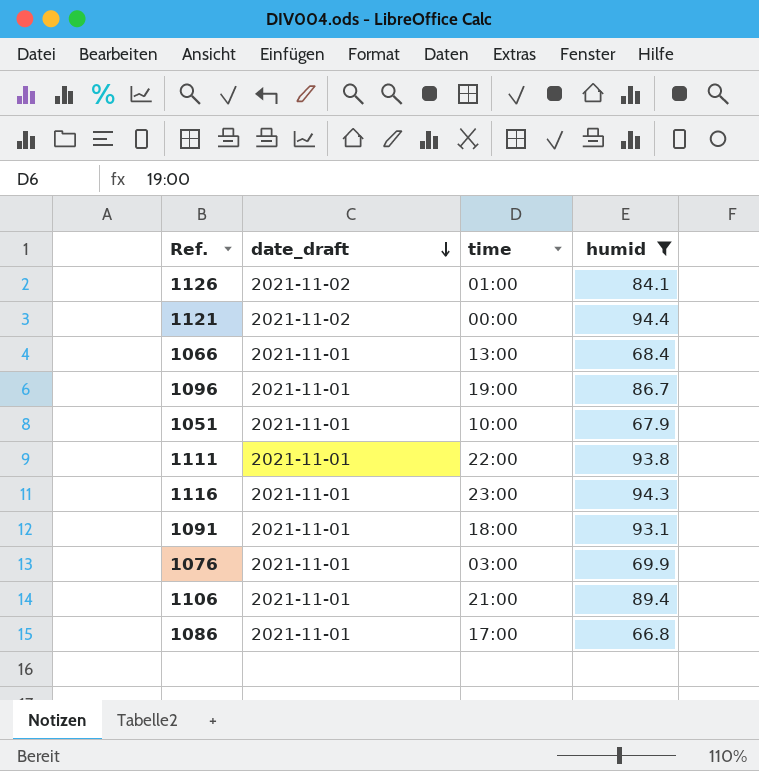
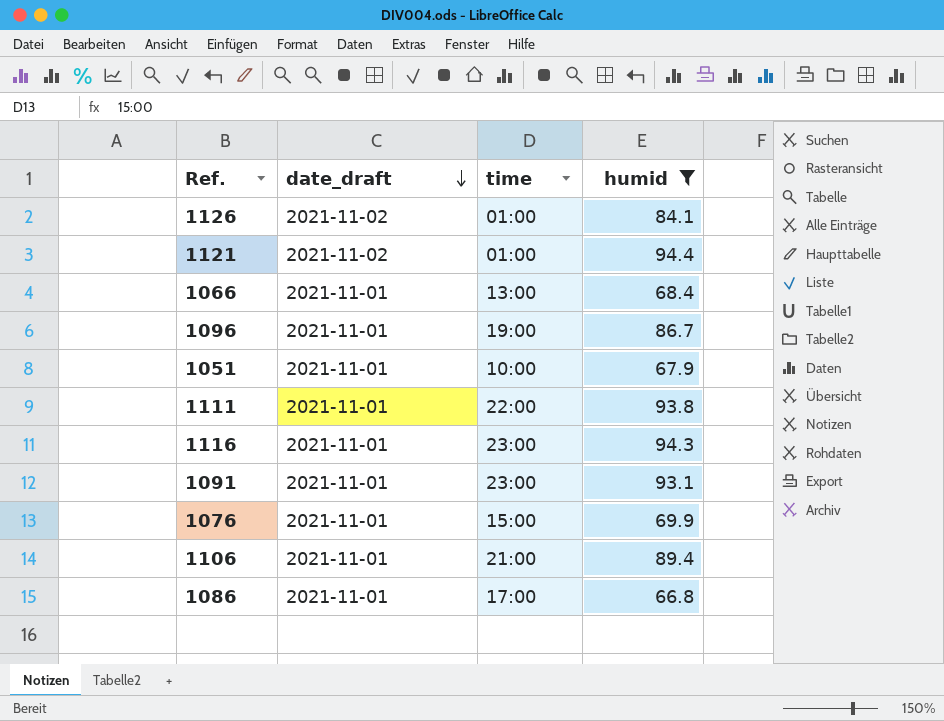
1121 | time: 00:00 -> 01:00
1091 | time: 18:00 -> 23:00
1076 | time: 03:00 -> 15:00

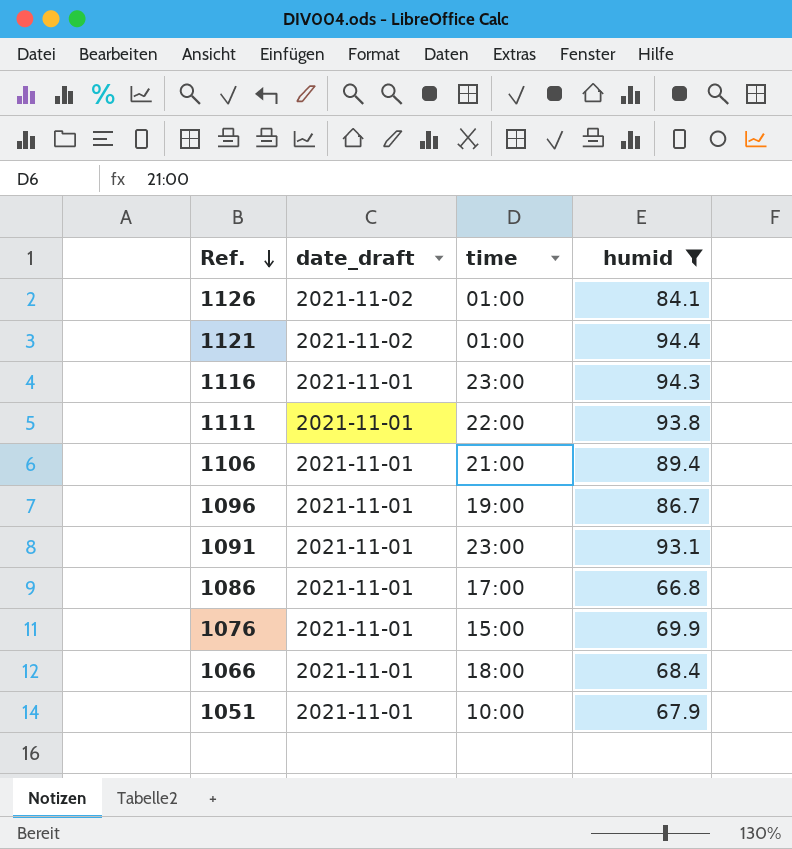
row order: date_draft descending -> Ref. descending
1066 | time: 13:00 -> 18:00

